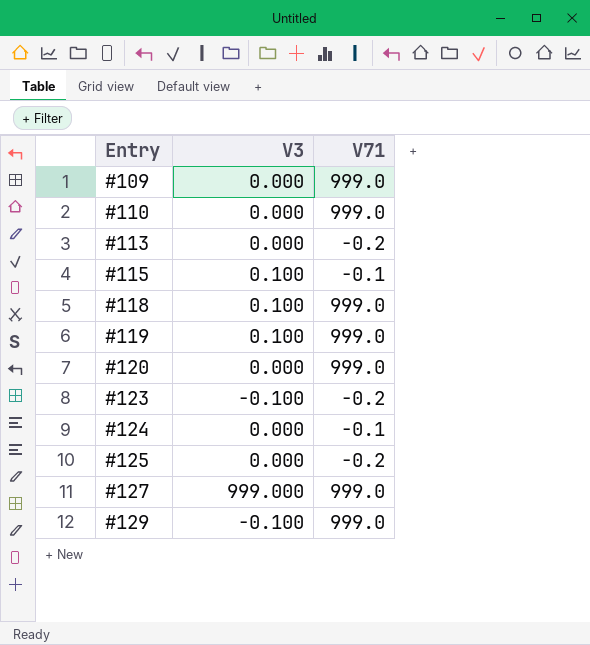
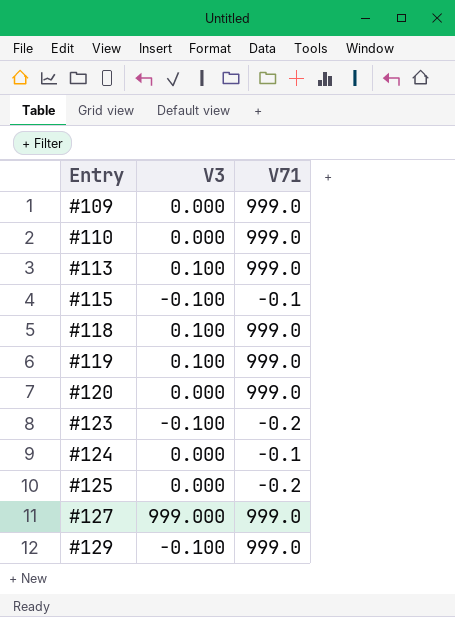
#113 | V3: 0.000 -> 0.100
#113 | V71: -0.2 -> 999.0
#115 | V3: 0.100 -> -0.100

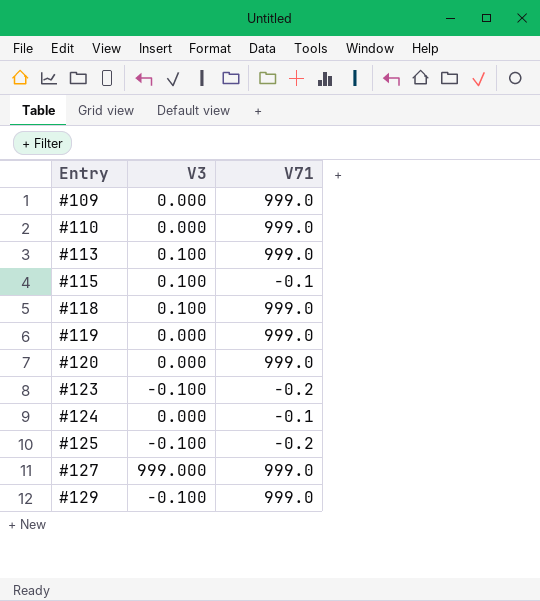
#115 | V3: -0.100 -> 0.100
#119 | V3: 0.100 -> 0.000
#125 | V3: 0.000 -> -0.100

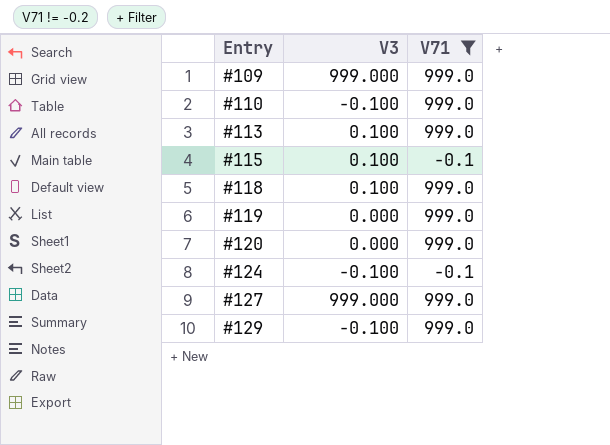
filter: none -> V71 != -0.2
#109 | V3: 0.000 -> 999.000
#110 | V3: 0.000 -> -0.100
#124 | V3: 0.000 -> -0.100

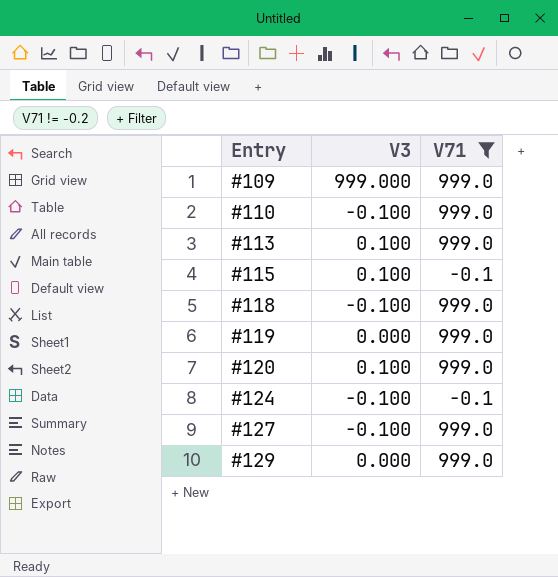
#118 | V3: 0.100 -> -0.100
#120 | V3: 0.000 -> 0.100
#127 | V3: 999.000 -> -0.100
#129 | V3: -0.100 -> 0.000

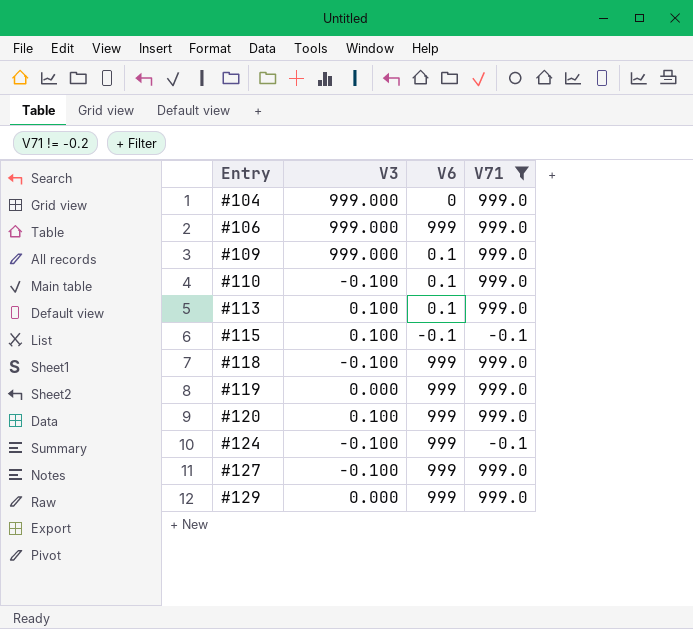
column V6 | position: none -> 3
row #104: none -> 999.000 | 0 | 999.0
row #106: none -> 999.000 | 999 | 999.0

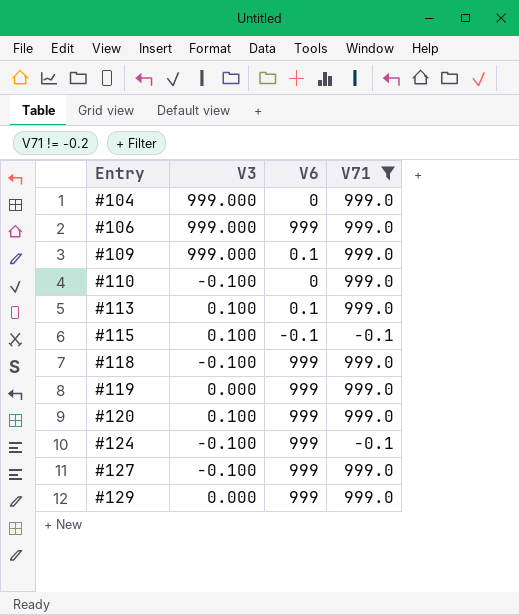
#110 | V6: 0.1 -> 0

